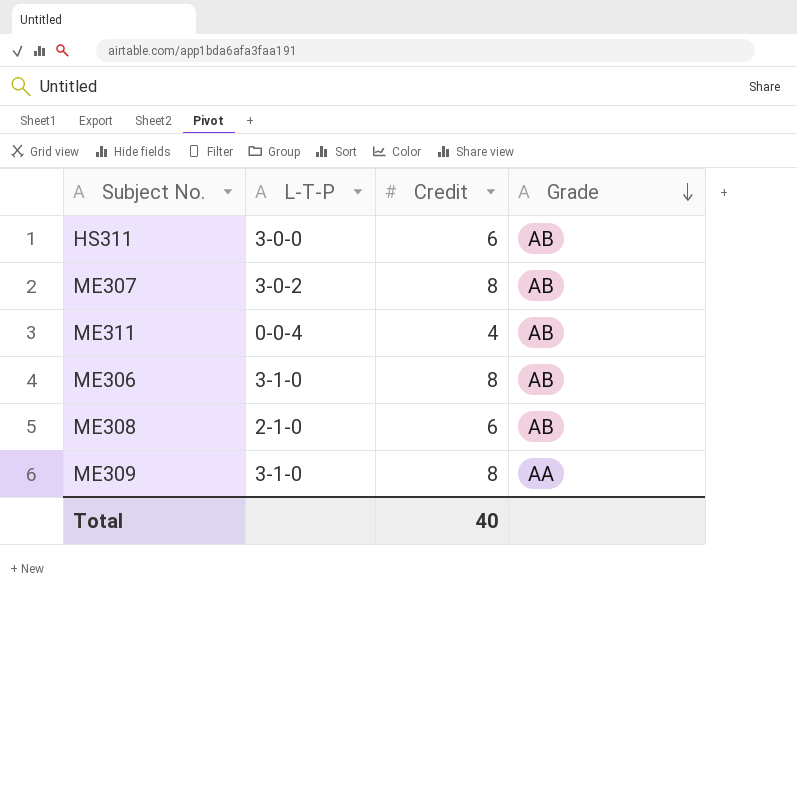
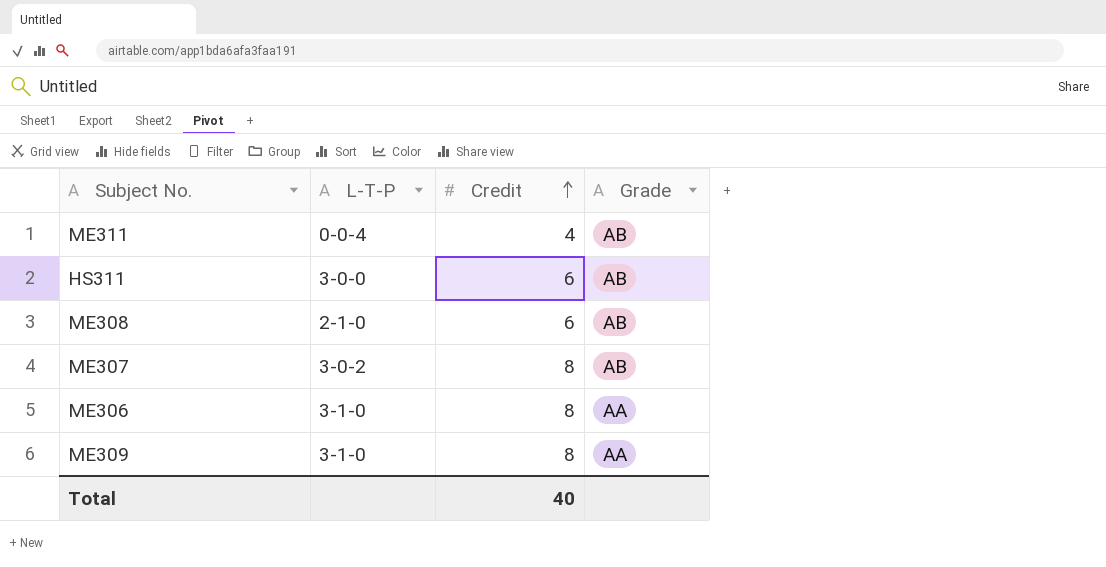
row order: Grade descending -> Credit ascending
ME306 | Grade: AB -> AA

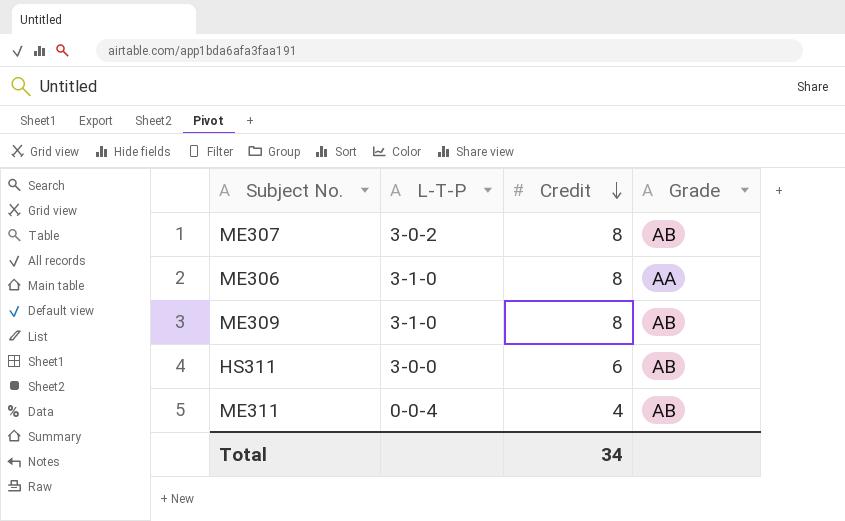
row order: Credit ascending -> Credit descending
row ME308: 2-1-0 | 6 | AB -> none
ME309 | Grade: AA -> AB
Total | Credit: 40 -> 34

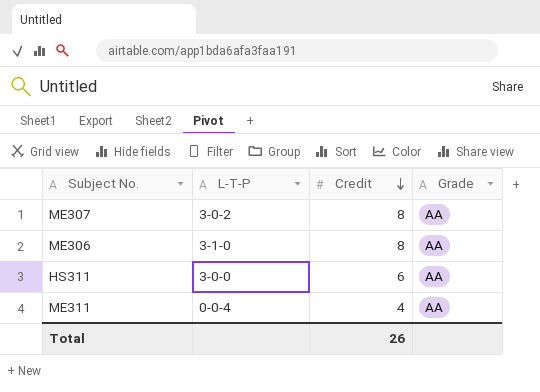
row ME309: 3-1-0 | 8 | AB -> none
ME307 | Grade: AB -> AA
HS311 | Grade: AB -> AA
ME311 | Grade: AB -> AA
Total | Credit: 34 -> 26

